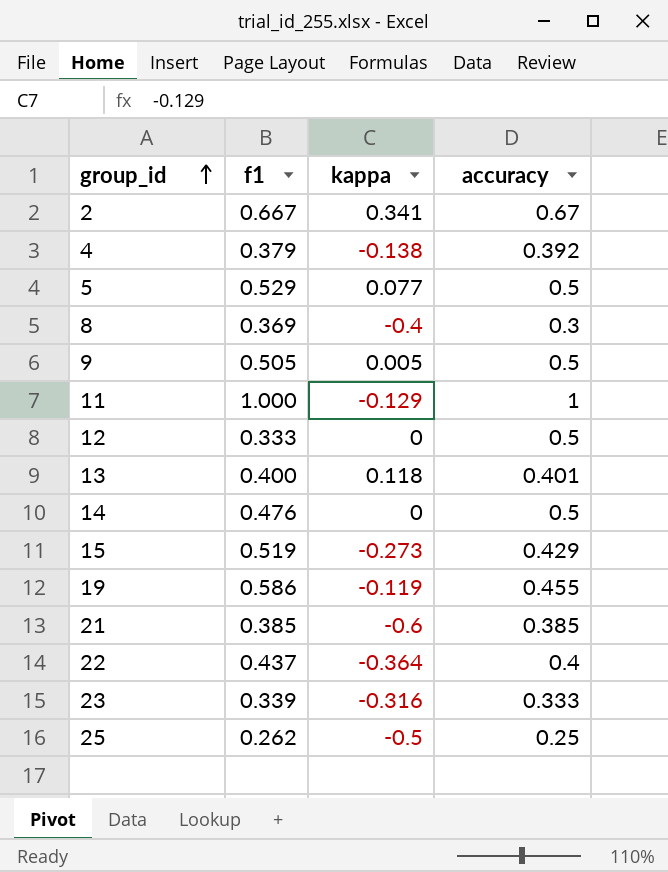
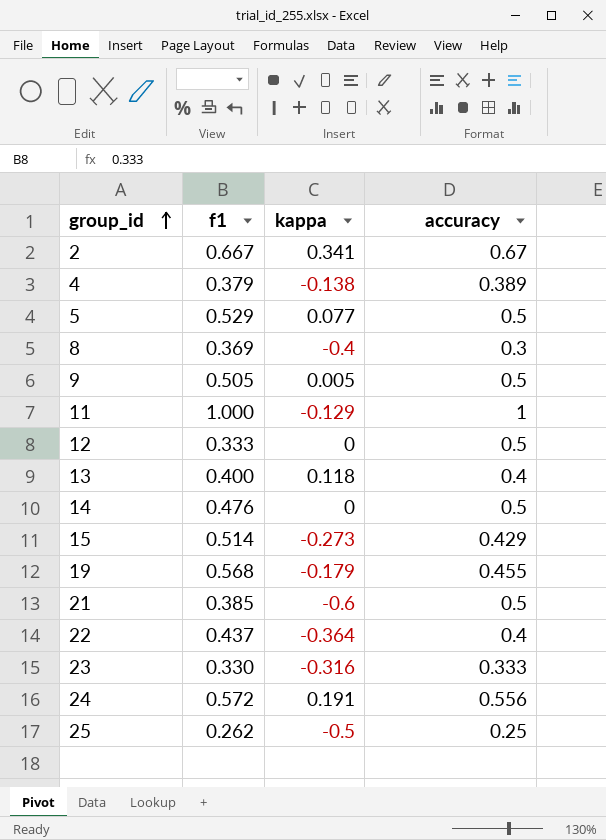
4 | accuracy: 0.392 -> 0.389
13 | accuracy: 0.401 -> 0.4
15 | f1: 0.519 -> 0.514
19 | f1: 0.586 -> 0.568
19 | kappa: -0.119 -> -0.179
21 | accuracy: 0.385 -> 0.5
23 | f1: 0.339 -> 0.330
row 24: none -> 0.572 | 0.191 | 0.556

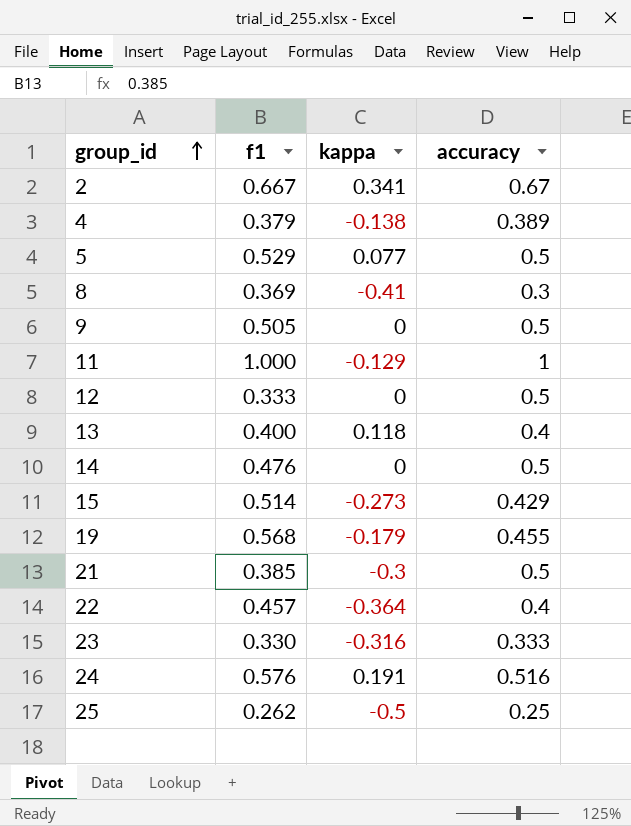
8 | kappa: -0.4 -> -0.41
9 | kappa: 0.005 -> 0
21 | kappa: -0.6 -> -0.3
22 | f1: 0.437 -> 0.457
24 | f1: 0.572 -> 0.576
24 | accuracy: 0.556 -> 0.516

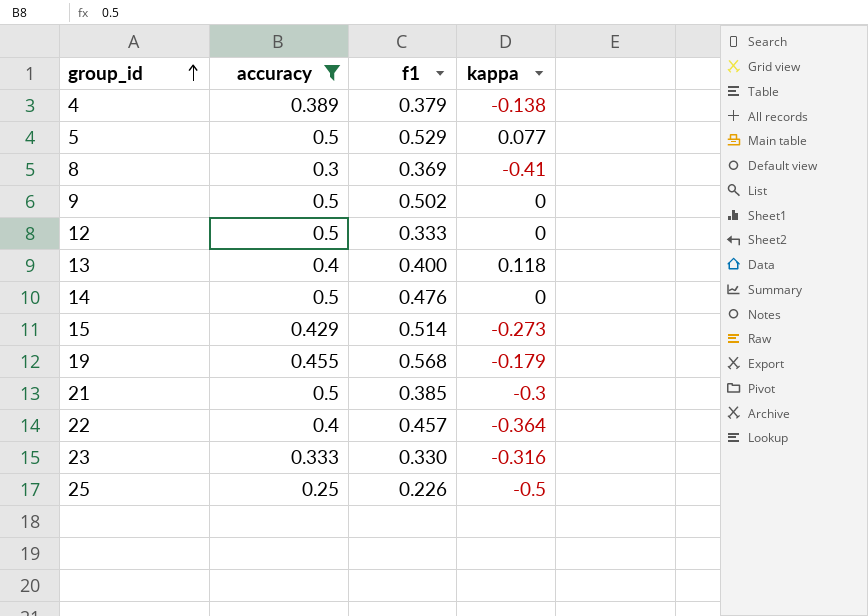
filter: none -> accuracy <= 0.5
column accuracy | position: 4 -> 2
9 | f1: 0.505 -> 0.502
25 | f1: 0.262 -> 0.226

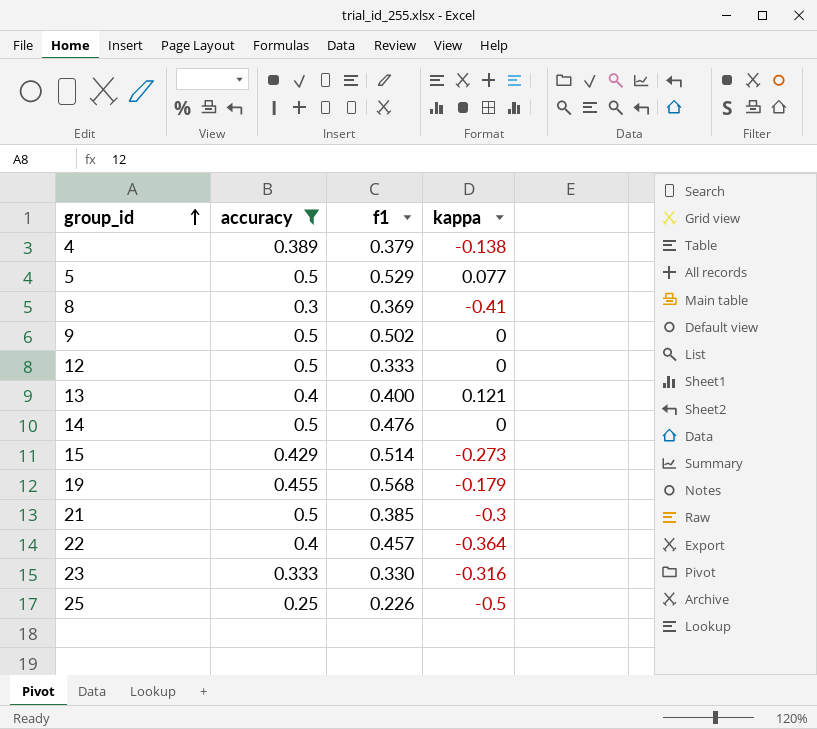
13 | kappa: 0.118 -> 0.121

